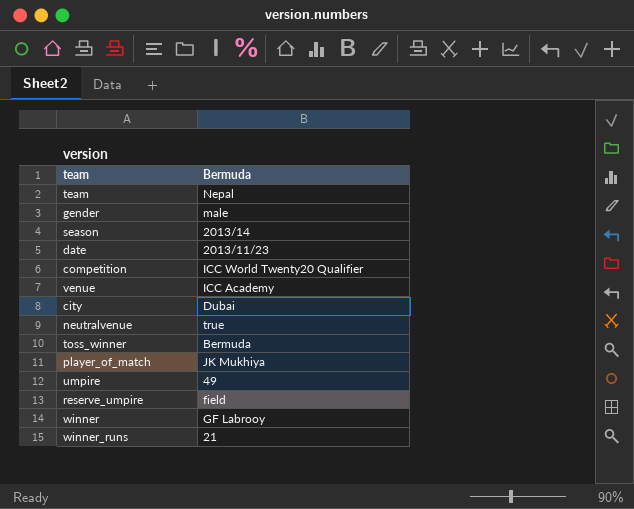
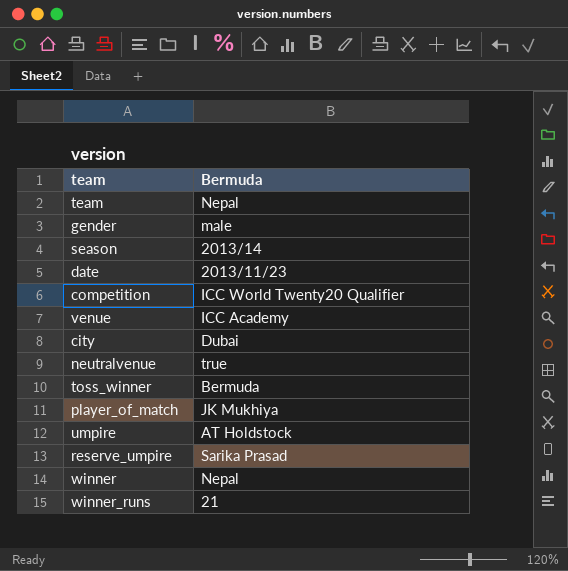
umpire | Bermuda: 49 -> AT Holdstock
reserve_umpire | Bermuda: field -> Sarika Prasad
winner | Bermuda: GF Labrooy -> Nepal

